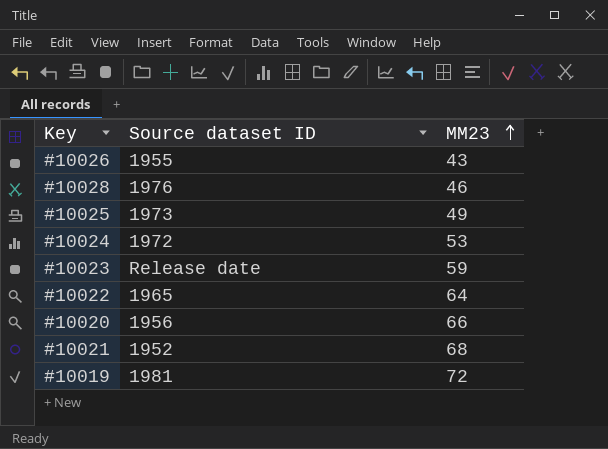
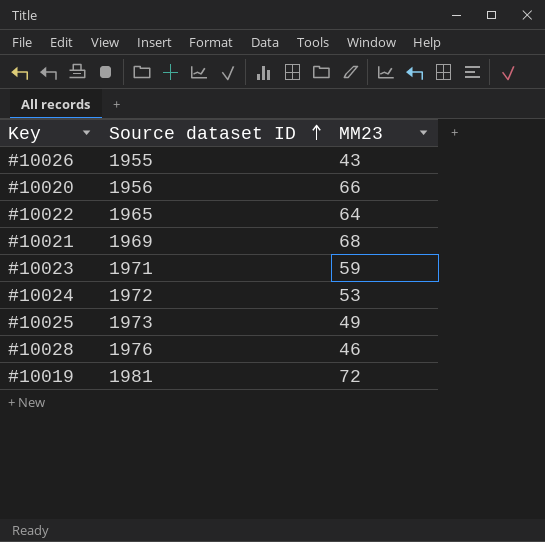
row order: MM23 ascending -> Source dataset ID ascending
#10021 | Source dataset ID: 1952 -> 1969
#10023 | Source dataset ID: Release date -> 1971

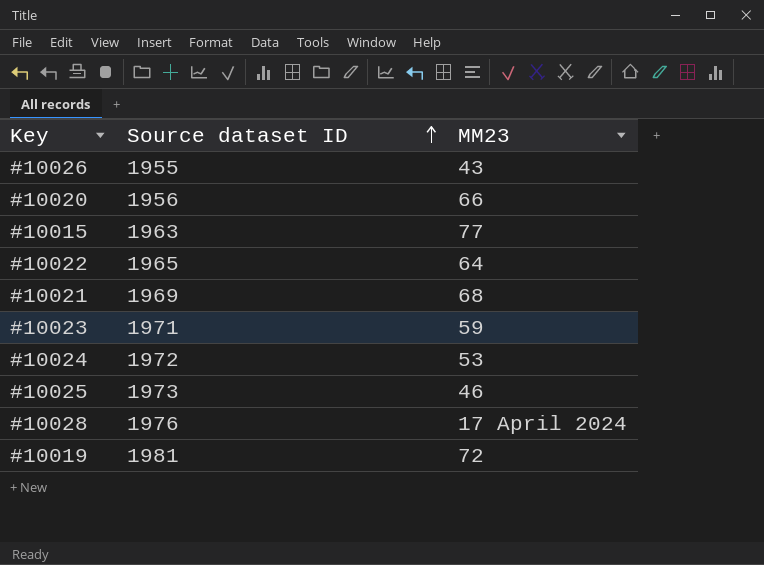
row #10015: none -> 1963 | 77
#10025 | MM23: 49 -> 46
#10028 | MM23: 46 -> 17 April 2024

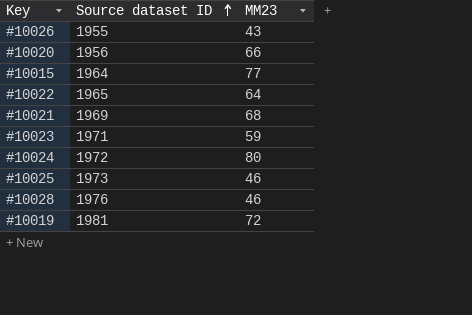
#10015 | Source dataset ID: 1963 -> 1964
#10024 | MM23: 53 -> 80
#10028 | MM23: 17 April 2024 -> 46

